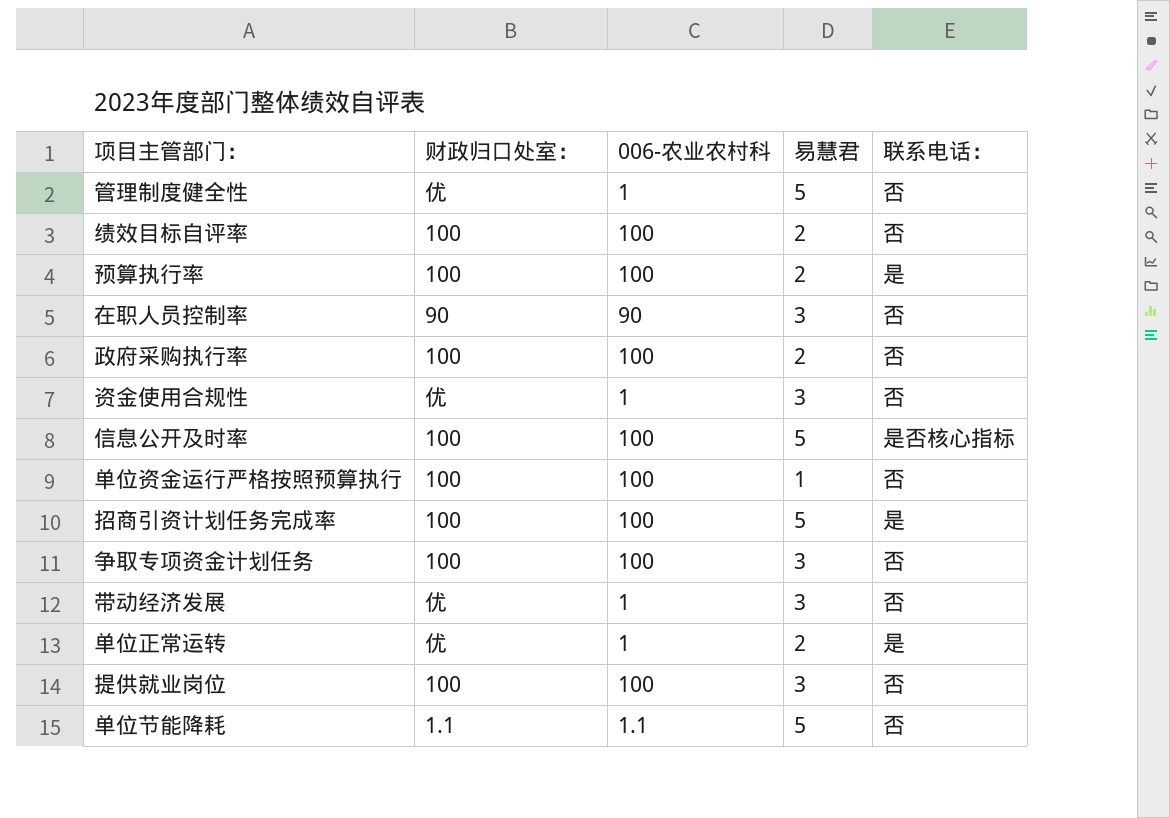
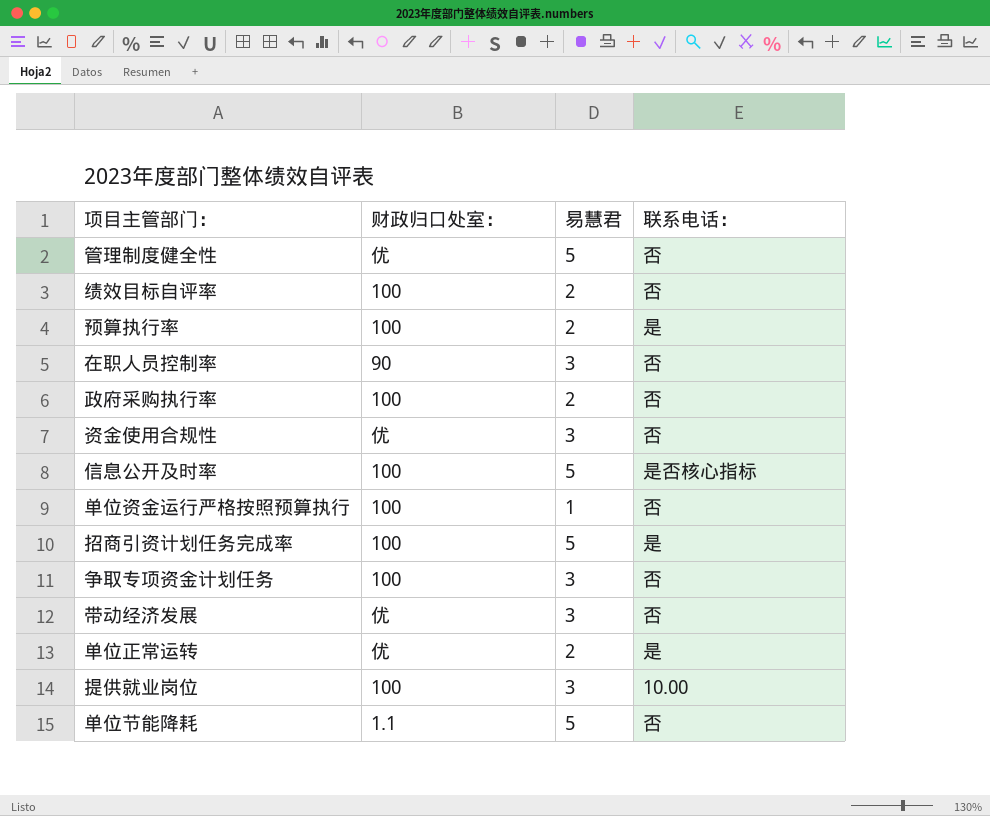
column 006-农业农村科 | position: 3 -> none
提供就业岗位 | 联系电话：: 否 -> 10.00

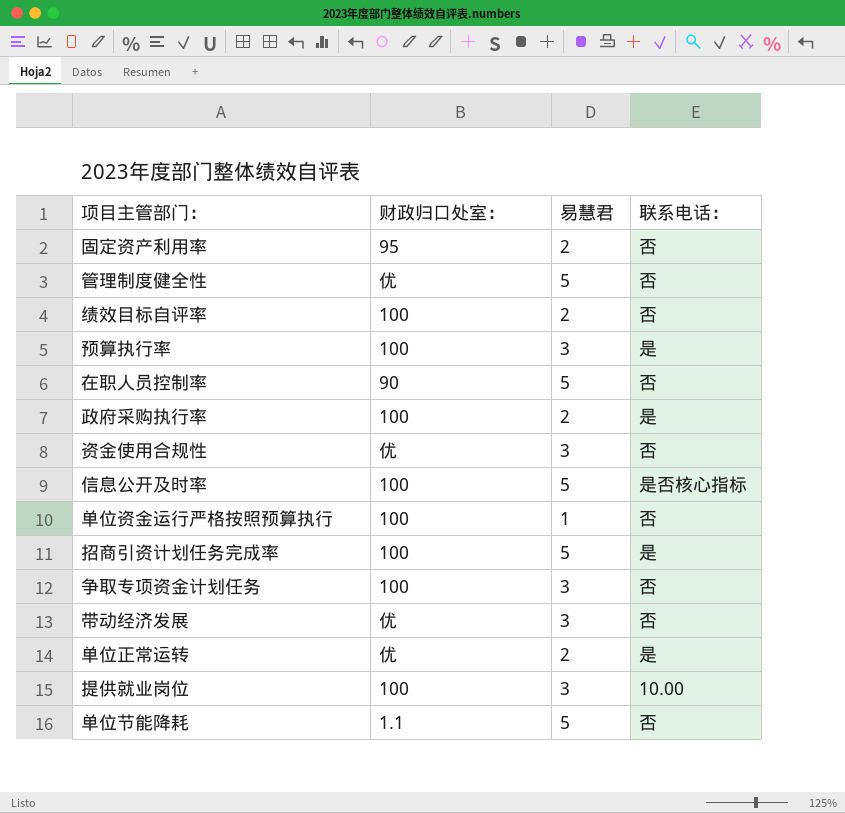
row 固定资产利用率: none -> 95 | 2 | 否
预算执行率 | 易慧君: 2 -> 3
在职人员控制率 | 易慧君: 3 -> 5
政府采购执行率 | 联系电话：: 否 -> 是

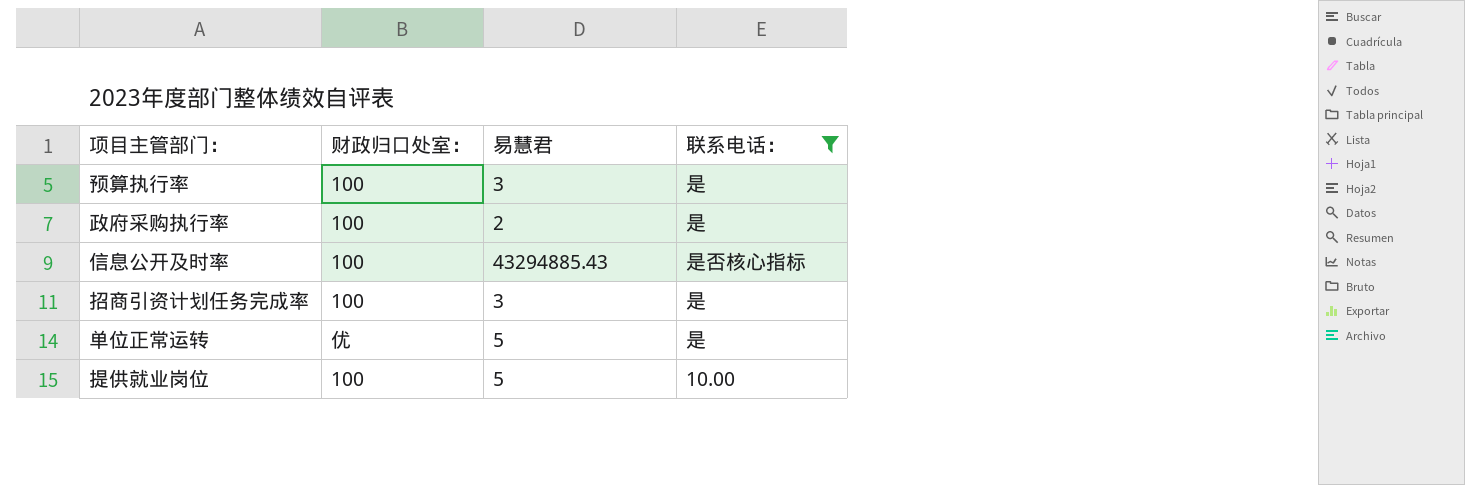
filter: none -> 联系电话： != 否
信息公开及时率 | 易慧君: 5 -> 43294885.43
招商引资计划任务完成率 | 易慧君: 5 -> 3
单位正常运转 | 易慧君: 2 -> 5
提供就业岗位 | 易慧君: 3 -> 5

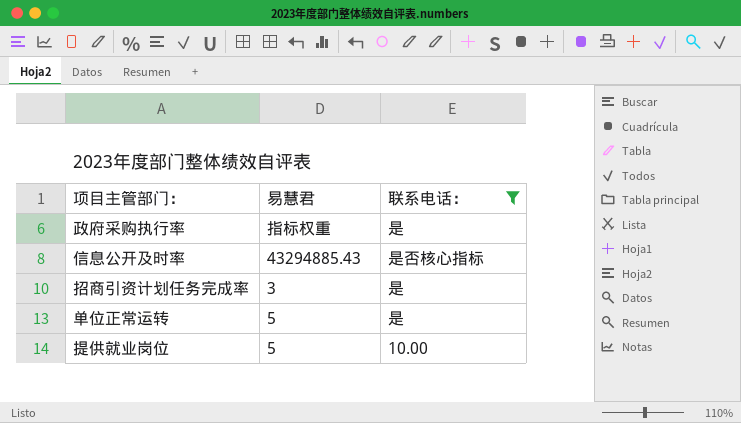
column 财政归口处室： | position: 2 -> none
row 预算执行率: 100 | 3 | 是 -> none
政府采购执行率 | 易慧君: 2 -> 指标权重

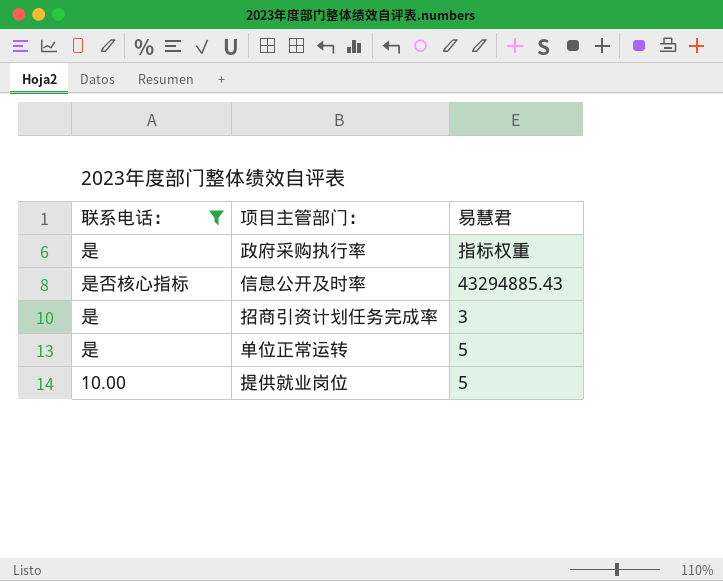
column 联系电话： | position: 3 -> 1

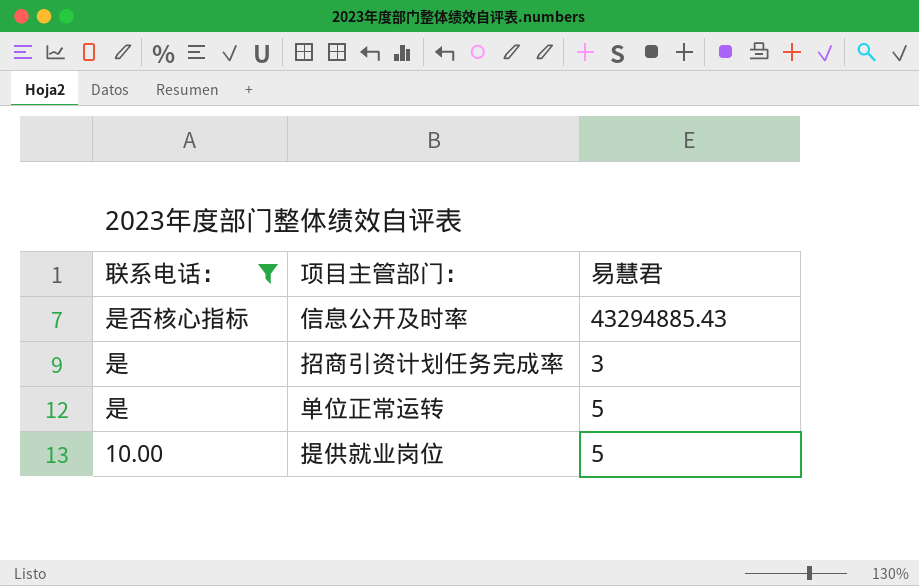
row 政府采购执行率: 是 | 指标权重 -> none

